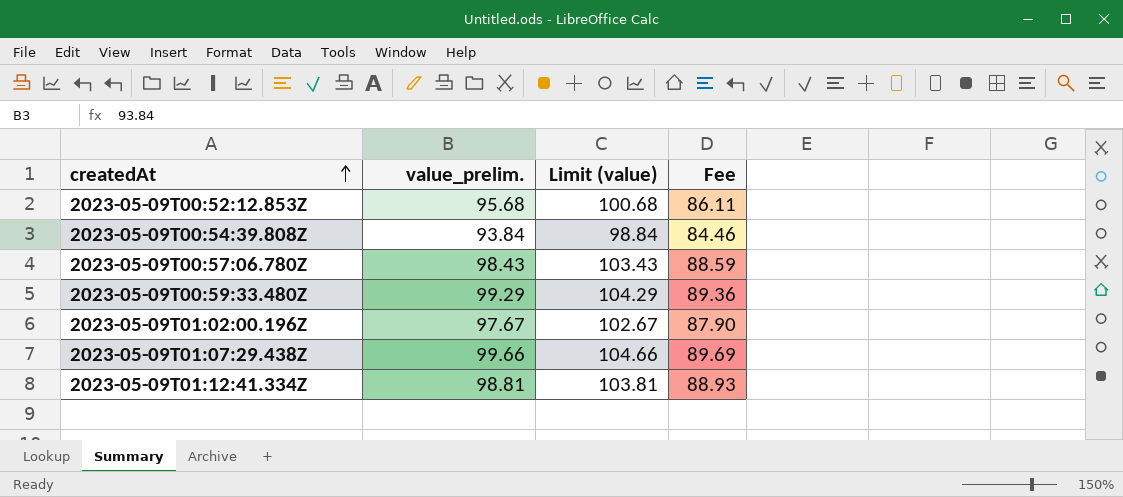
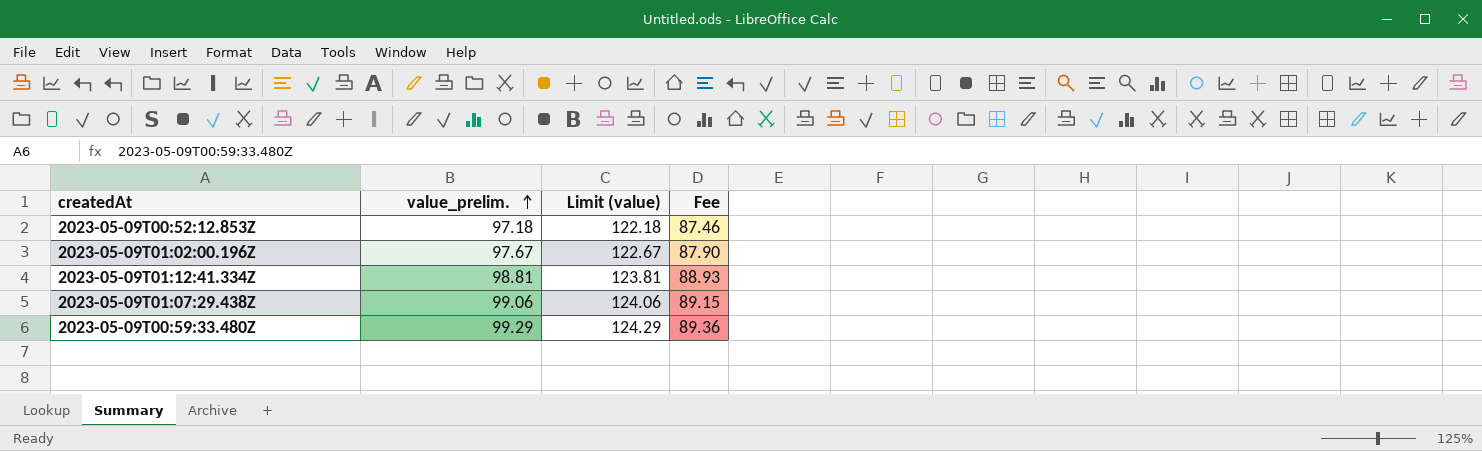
row order: createdAt ascending -> value_prelim. ascending
column Limit (value) | formula: [value_prelim.] + 5 -> [value_prelim.] + 25
row 2023-05-09T00:54:39.808Z: 93.84 | 98.84 | 84.46 -> none
row 2023-05-09T00:57:06.780Z: 98.43 | 103.43 | 88.59 -> none
2023-05-09T00:52:12.853Z | value_prelim.: 95.68 -> 97.18
2023-05-09T00:52:12.853Z | Fee: 86.11 -> 87.46
2023-05-09T01:07:29.438Z | value_prelim.: 99.66 -> 99.06
2023-05-09T01:07:29.438Z | Fee: 89.69 -> 89.15

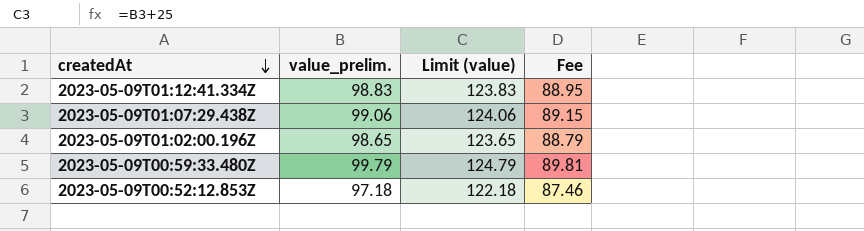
row order: value_prelim. ascending -> createdAt descending
2023-05-09T01:12:41.334Z | value_prelim.: 98.81 -> 98.83
2023-05-09T01:12:41.334Z | Limit (value): 123.81 -> 123.83
2023-05-09T01:12:41.334Z | Fee: 88.93 -> 88.95
2023-05-09T01:02:00.196Z | value_prelim.: 97.67 -> 98.65
2023-05-09T01:02:00.196Z | Limit (value): 122.67 -> 123.65
2023-05-09T01:02:00.196Z | Fee: 87.90 -> 88.79
2023-05-09T00:59:33.480Z | value_prelim.: 99.29 -> 99.79
2023-05-09T00:59:33.480Z | Limit (value): 124.29 -> 124.79
2023-05-09T00:59:33.480Z | Fee: 89.36 -> 89.81

